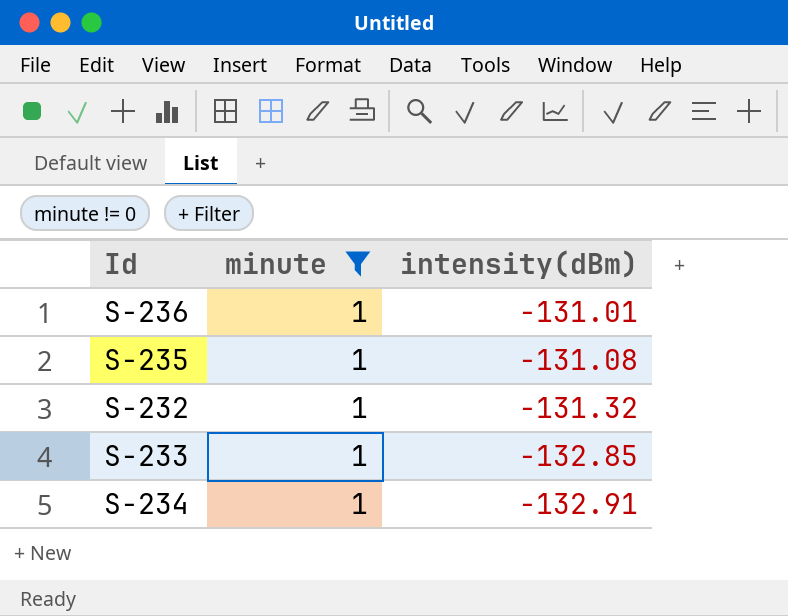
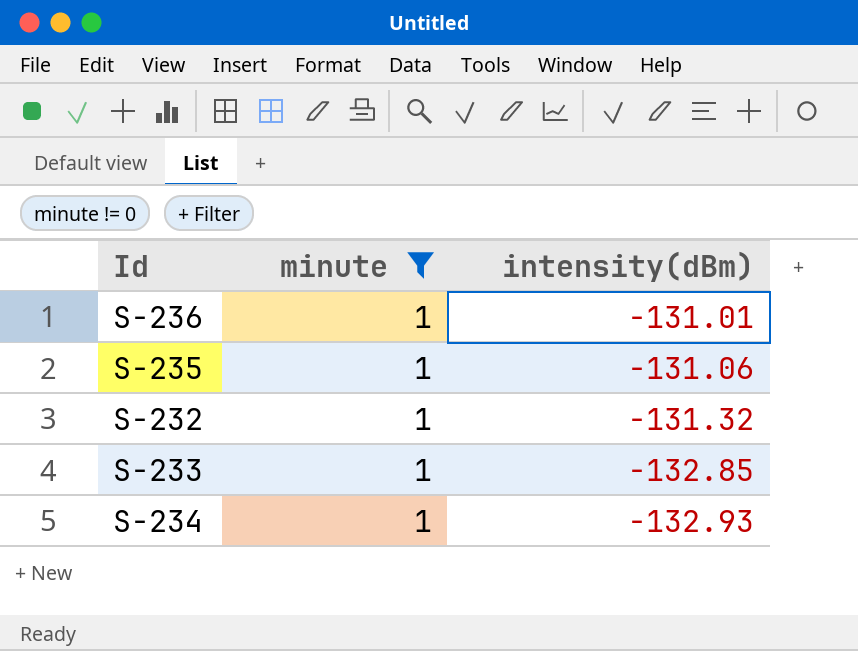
S-235 | intensity(dBm): -131.08 -> -131.06
S-234 | intensity(dBm): -132.91 -> -132.93

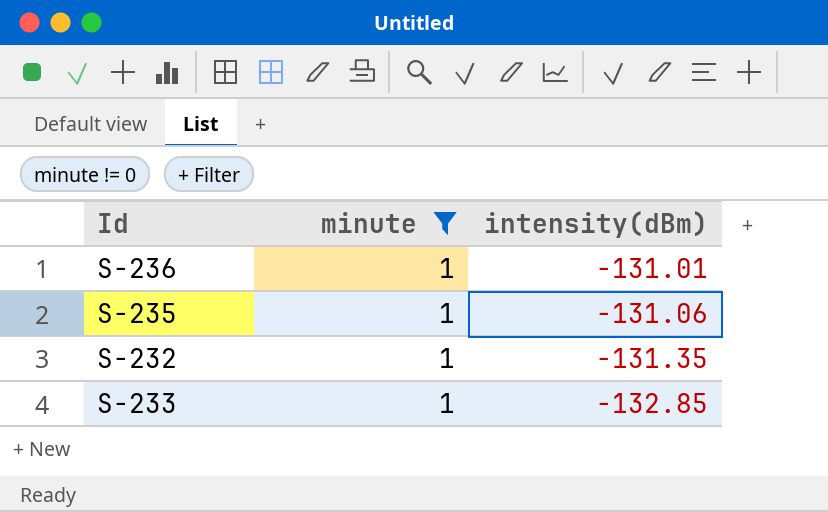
row S-234: 1 | -132.93 -> none
S-232 | intensity(dBm): -131.32 -> -131.35

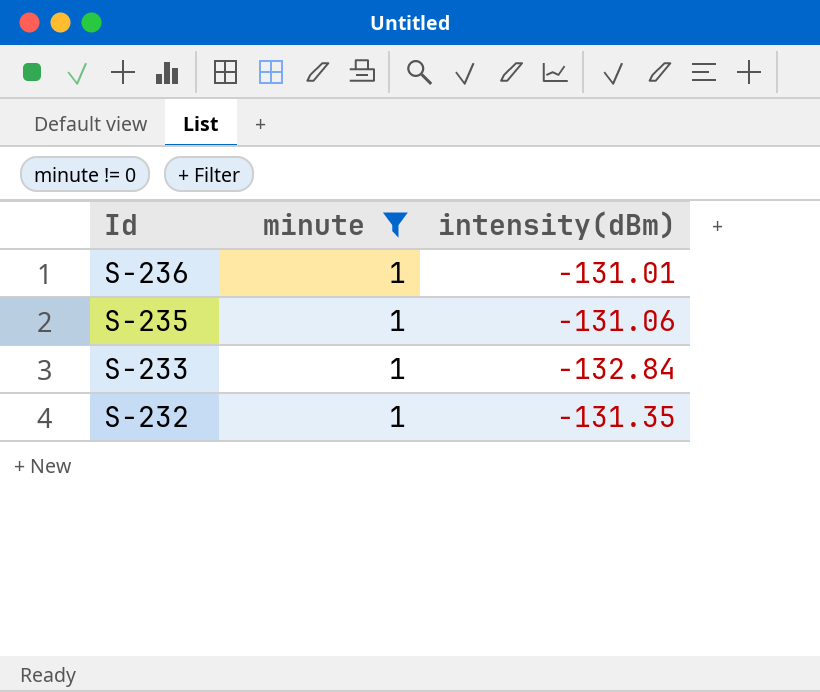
row order: intensity(dBm) descending -> Id descending
S-233 | intensity(dBm): -132.85 -> -132.84

